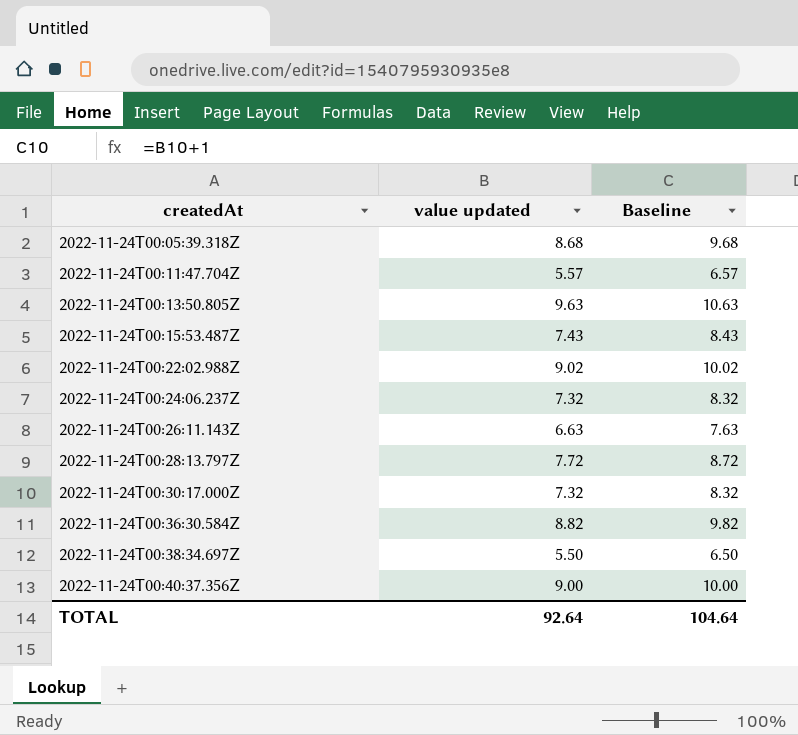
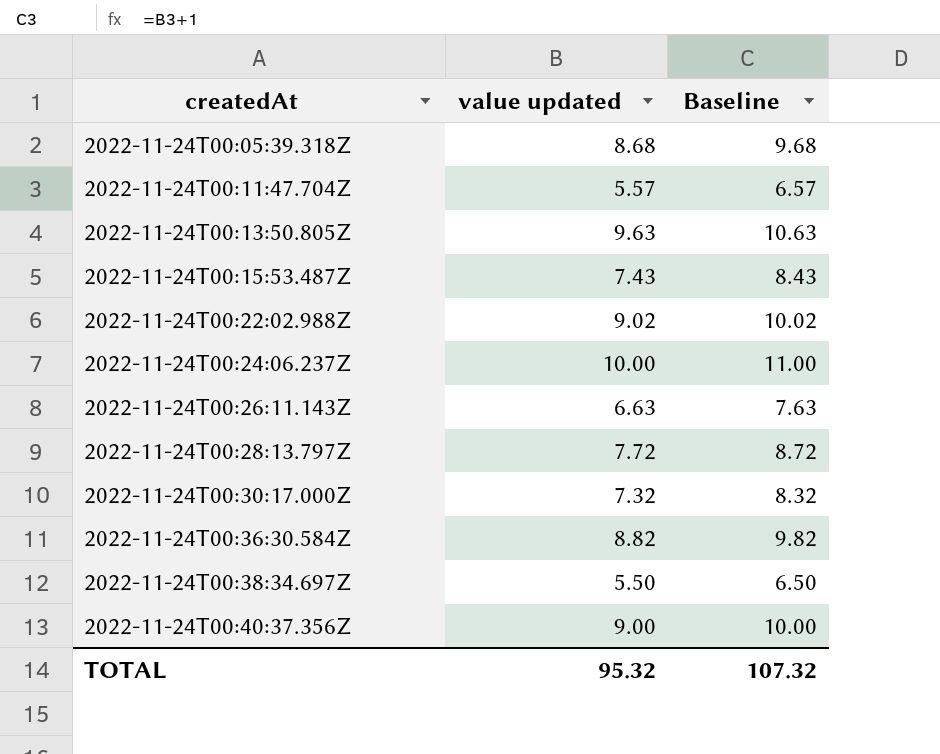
2022-11-24T00:24:06.237Z | value updated: 7.32 -> 10.00
2022-11-24T00:24:06.237Z | Baseline: 8.32 -> 11.00
TOTAL | value updated: 92.64 -> 95.32
TOTAL | Baseline: 104.64 -> 107.32

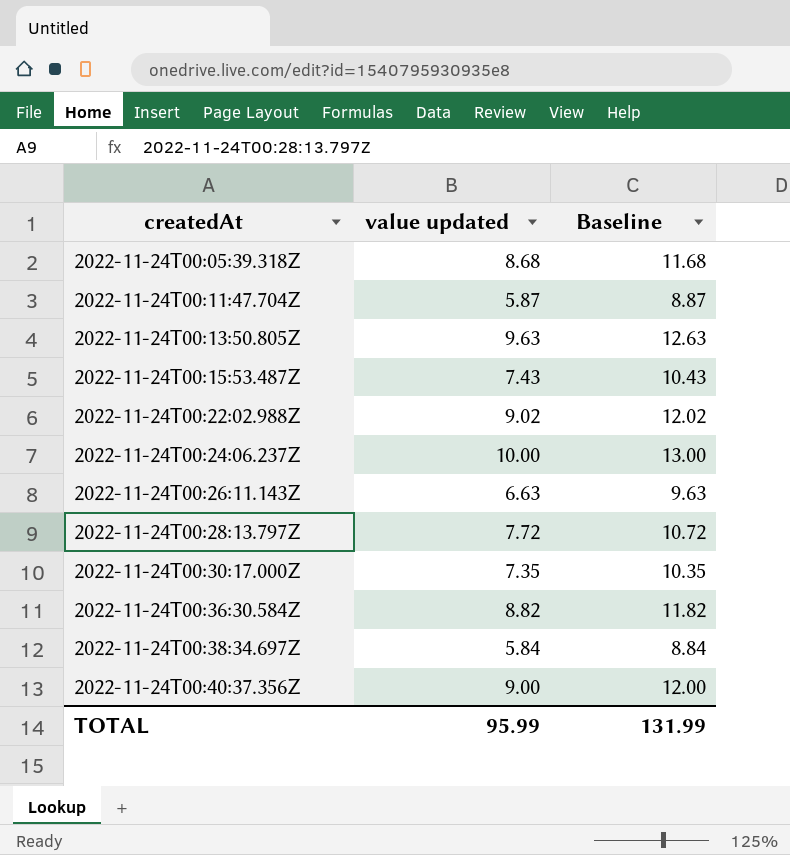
column Baseline | formula: [value updated] + 1 -> [value updated] + 3
2022-11-24T00:11:47.704Z | value updated: 5.57 -> 5.87
2022-11-24T00:30:17.000Z | value updated: 7.32 -> 7.35
2022-11-24T00:38:34.697Z | value updated: 5.50 -> 5.84
TOTAL | value updated: 95.32 -> 95.99
TOTAL | Baseline: 107.32 -> 131.99

